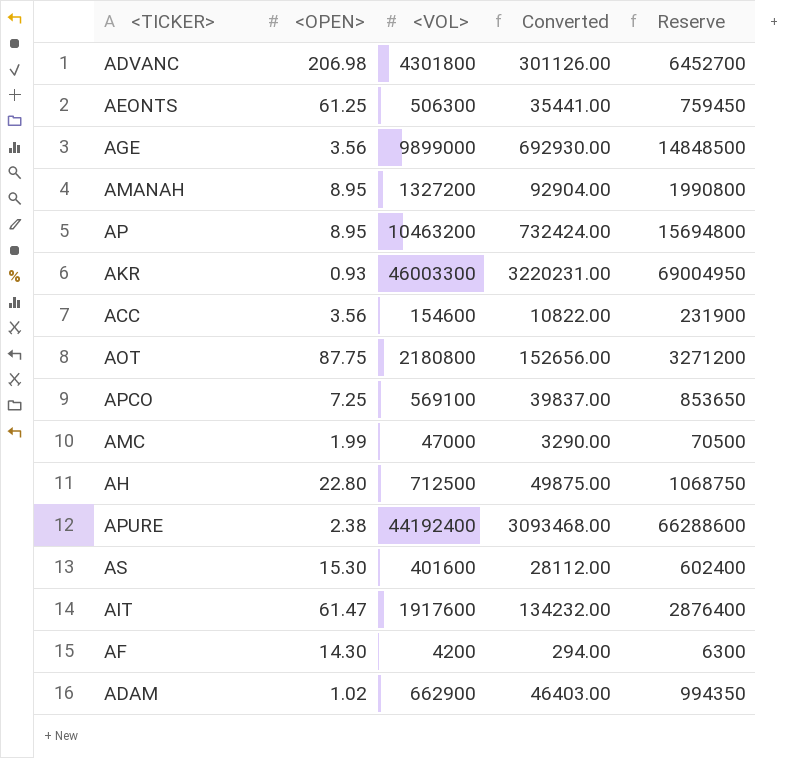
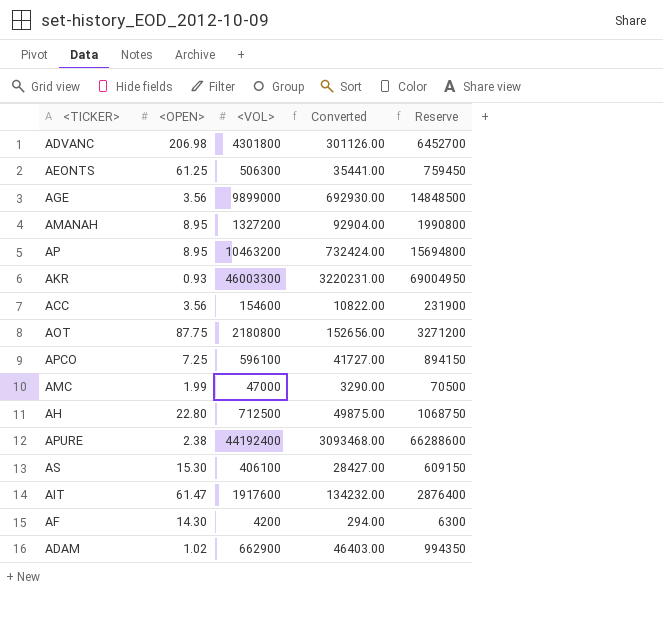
APCO | <VOL>: 569100 -> 596100
APCO | Converted: 39837.00 -> 41727.00
APCO | Reserve: 853650 -> 894150
AS | <VOL>: 401600 -> 406100
AS | Converted: 28112.00 -> 28427.00
AS | Reserve: 602400 -> 609150

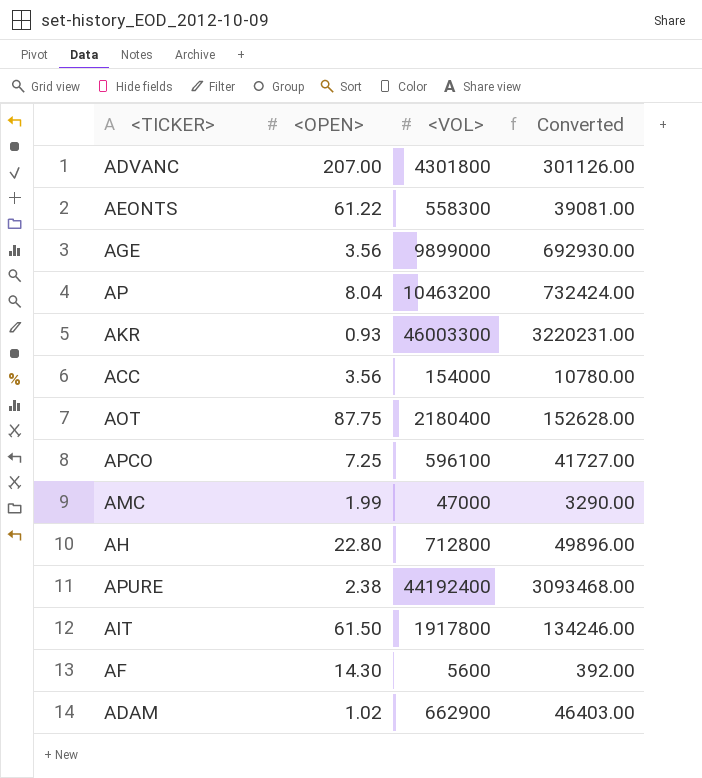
column Reserve | formula: [<VOL>] * 1.5 -> none
row AMANAH: 8.95 | 1327200 | 92904.00 | 1990800 -> none
row AS: 15.30 | 406100 | 28427.00 | 609150 -> none
ADVANC | <OPEN>: 206.98 -> 207.00
AEONTS | <OPEN>: 61.25 -> 61.22
AEONTS | <VOL>: 506300 -> 558300
AEONTS | Converted: 35441.00 -> 39081.00
AP | <OPEN>: 8.95 -> 8.04
ACC | <VOL>: 154600 -> 154000
ACC | Converted: 10822.00 -> 10780.00
AOT | <VOL>: 2180800 -> 2180400
AOT | Converted: 152656.00 -> 152628.00
AH | <VOL>: 712500 -> 712800
AH | Converted: 49875.00 -> 49896.00
AIT | <OPEN>: 61.47 -> 61.50
AIT | <VOL>: 1917600 -> 1917800
AIT | Converted: 134232.00 -> 134246.00
AF | <VOL>: 4200 -> 5600
AF | Converted: 294.00 -> 392.00

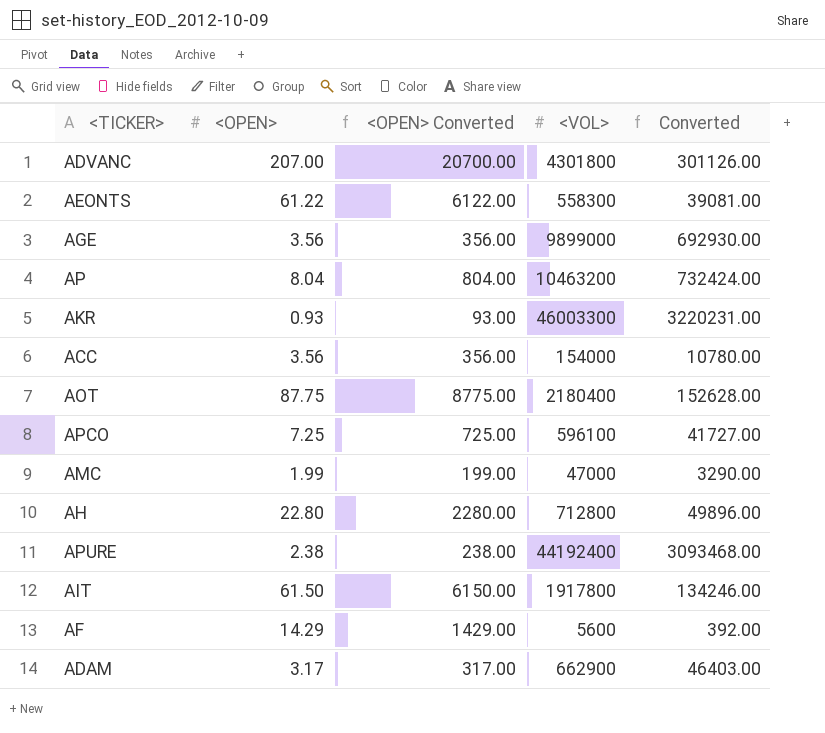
column <OPEN> Converted | formula: none -> [<OPEN>] * 100
AF | <OPEN>: 14.30 -> 14.29
ADAM | <OPEN>: 1.02 -> 3.17

